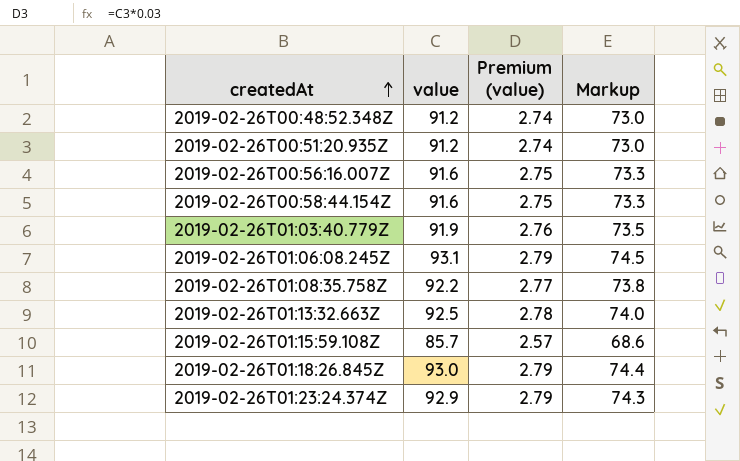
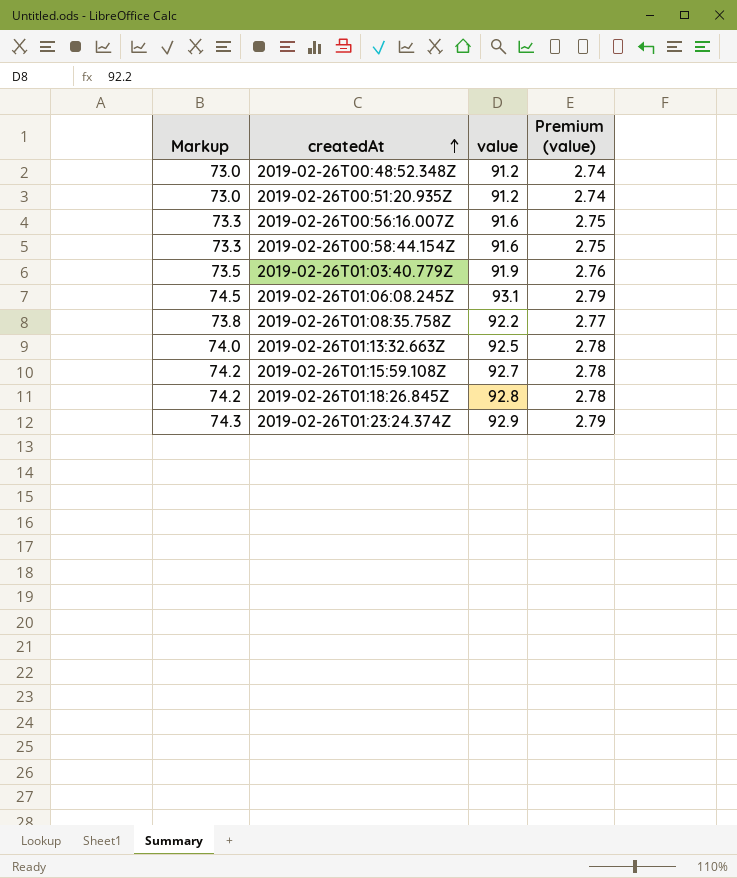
column Markup | position: 4 -> 1
2019-02-26T01:15:59.108Z | Markup: 68.6 -> 74.2
2019-02-26T01:15:59.108Z | value: 85.7 -> 92.7
2019-02-26T01:15:59.108Z | Premium (value): 2.57 -> 2.78
2019-02-26T01:18:26.845Z | Markup: 74.4 -> 74.2
2019-02-26T01:18:26.845Z | value: 93.0 -> 92.8
2019-02-26T01:18:26.845Z | Premium (value): 2.79 -> 2.78

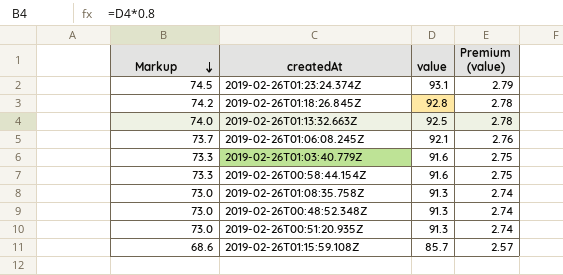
row order: createdAt ascending -> Markup descending
row 2019-02-26T00:56:16.007Z: 73.3 | 91.6 | 2.75 -> none
2019-02-26T01:23:24.374Z | Markup: 74.3 -> 74.5
2019-02-26T01:23:24.374Z | value: 92.9 -> 93.1
2019-02-26T01:06:08.245Z | Markup: 74.5 -> 73.7
2019-02-26T01:06:08.245Z | value: 93.1 -> 92.1
2019-02-26T01:06:08.245Z | Premium (value): 2.79 -> 2.76
2019-02-26T01:03:40.779Z | Markup: 73.5 -> 73.3
2019-02-26T01:03:40.779Z | value: 91.9 -> 91.6
2019-02-26T01:03:40.779Z | Premium (value): 2.76 -> 2.75
2019-02-26T01:08:35.758Z | Markup: 73.8 -> 73.0
2019-02-26T01:08:35.758Z | value: 92.2 -> 91.3
2019-02-26T01:08:35.758Z | Premium (value): 2.77 -> 2.74
2019-02-26T00:48:52.348Z | value: 91.2 -> 91.3
2019-02-26T00:51:20.935Z | value: 91.2 -> 91.3
2019-02-26T01:15:59.108Z | Markup: 74.2 -> 68.6
2019-02-26T01:15:59.108Z | value: 92.7 -> 85.7
2019-02-26T01:15:59.108Z | Premium (value): 2.78 -> 2.57

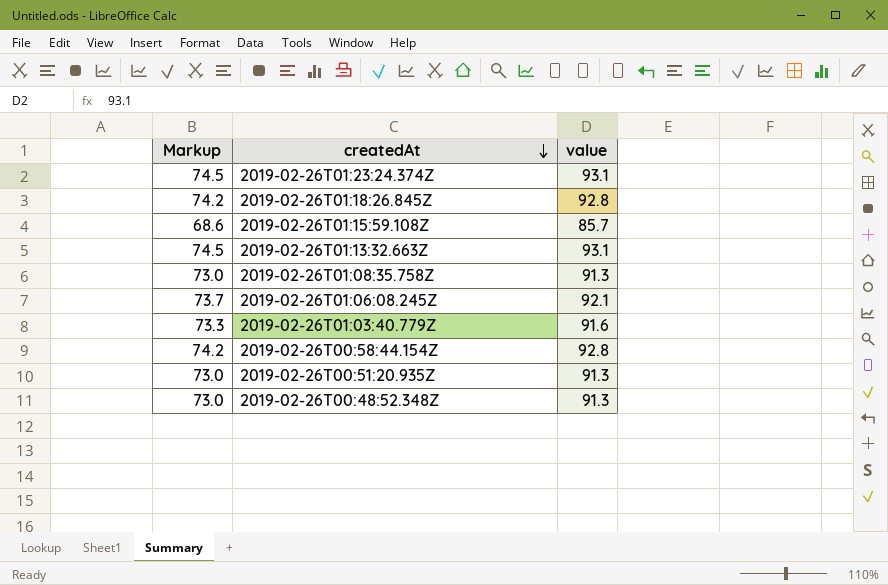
row order: Markup descending -> createdAt descending
column Premium (value) | formula: [value] * 0.03 -> none
2019-02-26T01:13:32.663Z | Markup: 74.0 -> 74.5
2019-02-26T01:13:32.663Z | value: 92.5 -> 93.1
2019-02-26T00:58:44.154Z | Markup: 73.3 -> 74.2
2019-02-26T00:58:44.154Z | value: 91.6 -> 92.8

